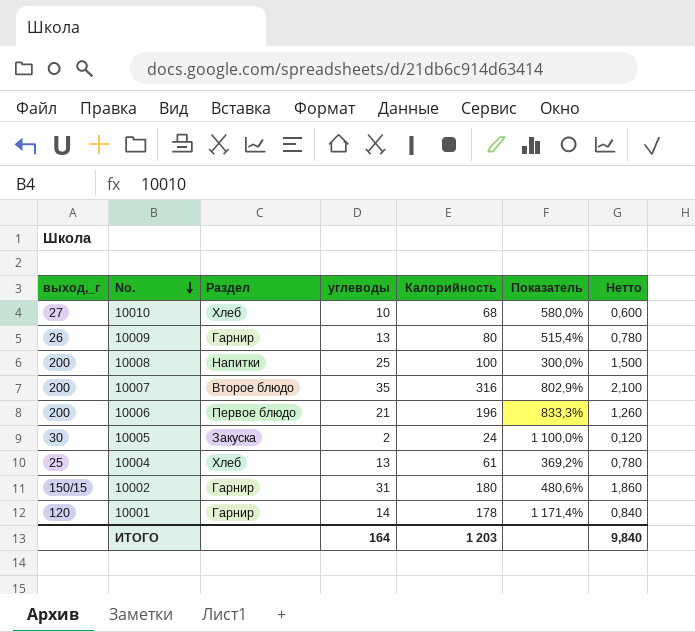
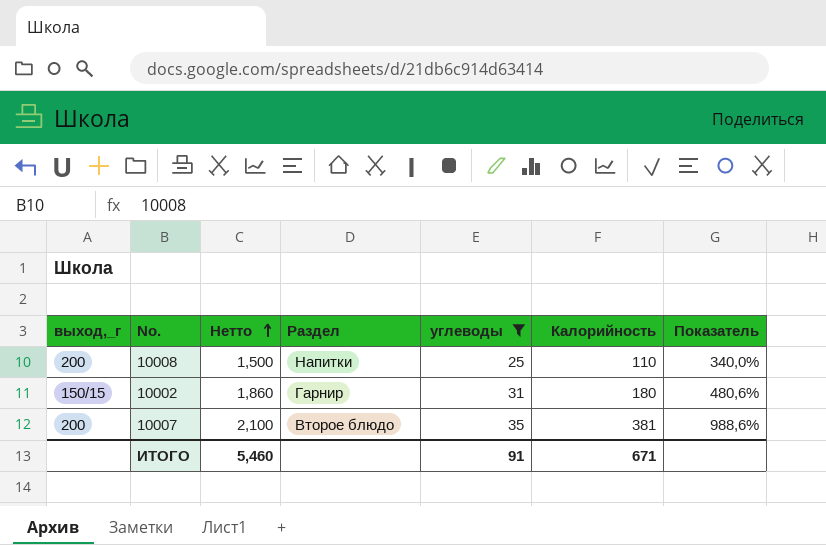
filter: none -> углеводы >= 25
row order: No. descending -> Нетто ascending
column Нетто | position: 7 -> 3
10008 | Калорийность: 100 -> 110
10008 | Показатель: 300,0% -> 340,0%
10007 | Калорийность: 316 -> 381
10007 | Показатель: 802,9% -> 988,6%
ИТОГО | Нетто: 9,840 -> 5,460
ИТОГО | углеводы: 164 -> 91
ИТОГО | Калорийность: 1 203 -> 671

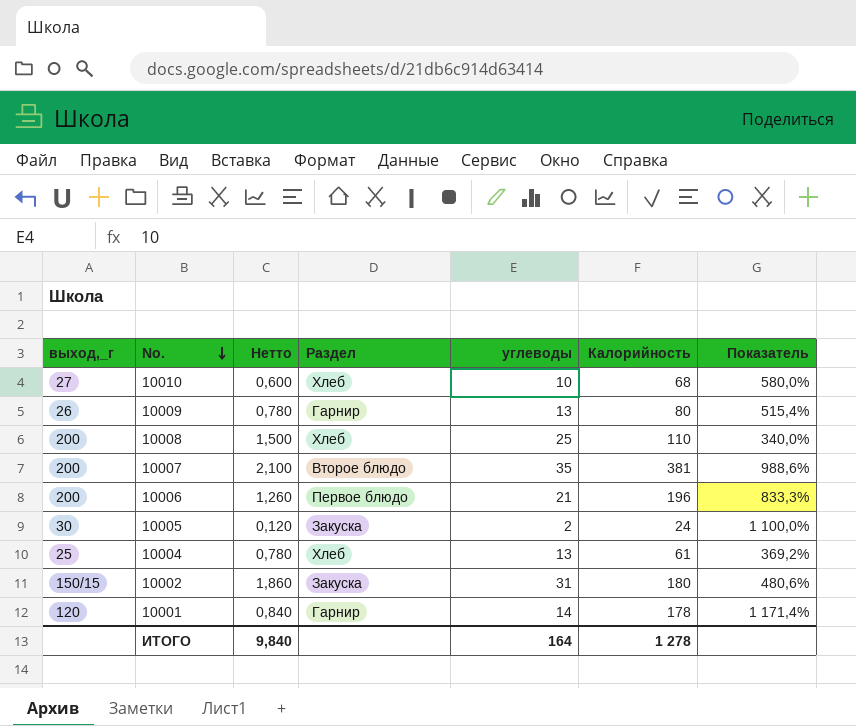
filter: углеводы >= 25 -> none
row order: Нетто ascending -> No. descending
10008 | Раздел: Напитки -> Хлеб
10002 | Раздел: Гарнир -> Закуска
ИТОГО | Нетто: 5,460 -> 9,840
ИТОГО | углеводы: 91 -> 164
ИТОГО | Калорийность: 671 -> 1 278

